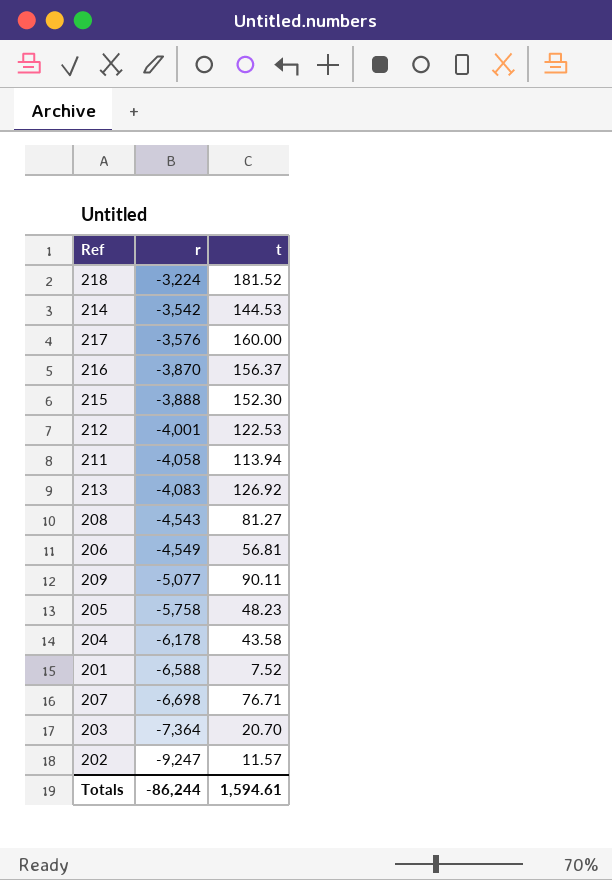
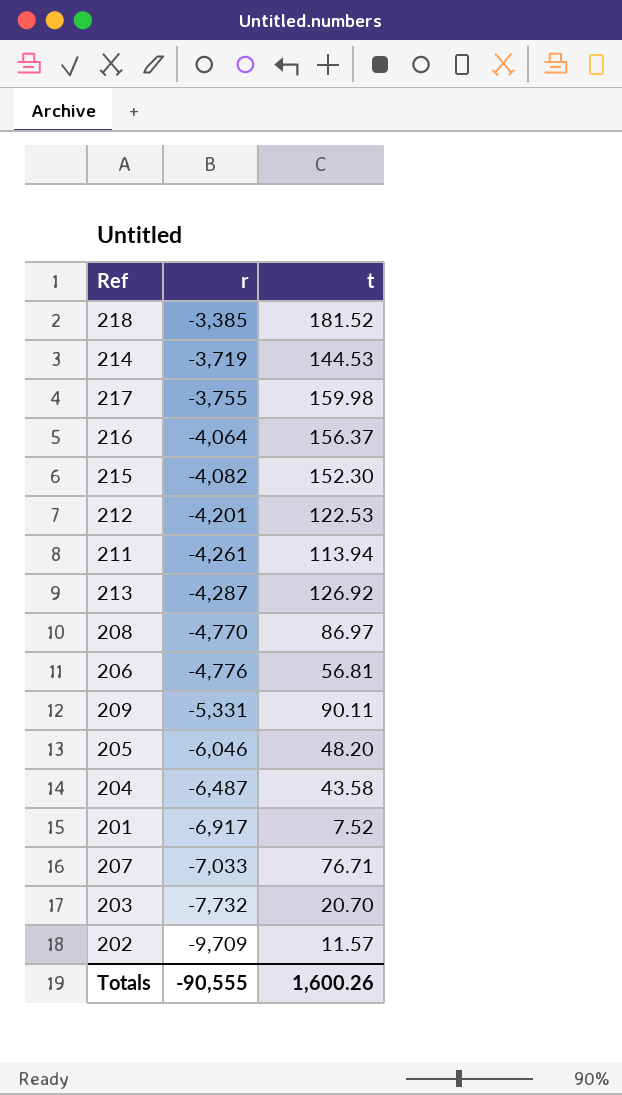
218 | r: -3,224 -> -3,385
214 | r: -3,542 -> -3,719
217 | r: -3,576 -> -3,755
217 | t: 160.00 -> 159.98
216 | r: -3,870 -> -4,064
215 | r: -3,888 -> -4,082
212 | r: -4,001 -> -4,201
211 | r: -4,058 -> -4,261
213 | r: -4,083 -> -4,287
208 | r: -4,543 -> -4,770
208 | t: 81.27 -> 86.97
206 | r: -4,549 -> -4,776
209 | r: -5,077 -> -5,331
205 | r: -5,758 -> -6,046
205 | t: 48.23 -> 48.20
204 | r: -6,178 -> -6,487
201 | r: -6,588 -> -6,917
207 | r: -6,698 -> -7,033
203 | r: -7,364 -> -7,732
202 | r: -9,247 -> -9,709
Totals | r: -86,244 -> -90,555
Totals | t: 1,594.61 -> 1,600.26

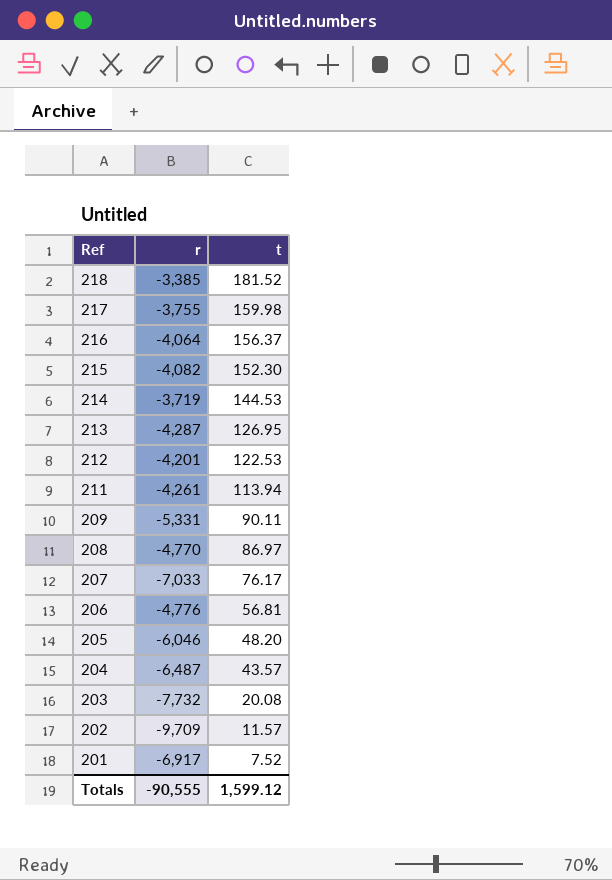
row order: r descending -> Ref descending
213 | t: 126.92 -> 126.95
207 | t: 76.71 -> 76.17
204 | t: 43.58 -> 43.57
203 | t: 20.70 -> 20.08
Totals | t: 1,600.26 -> 1,599.12

